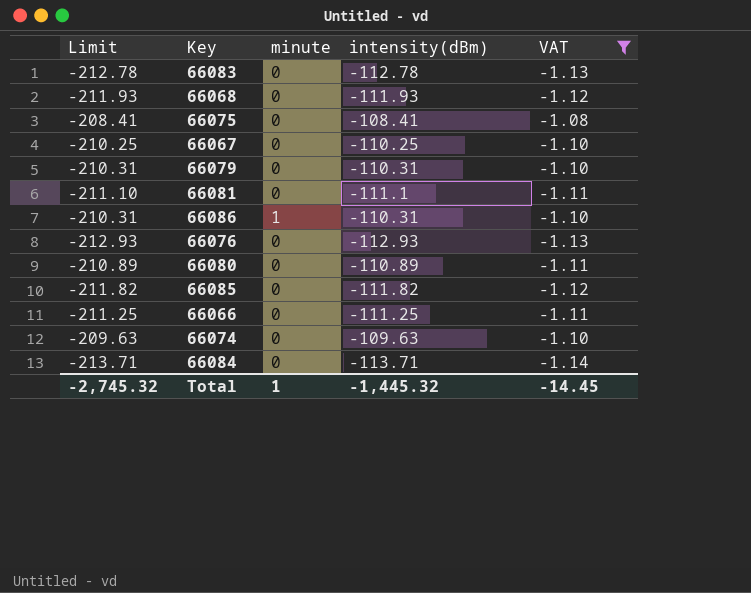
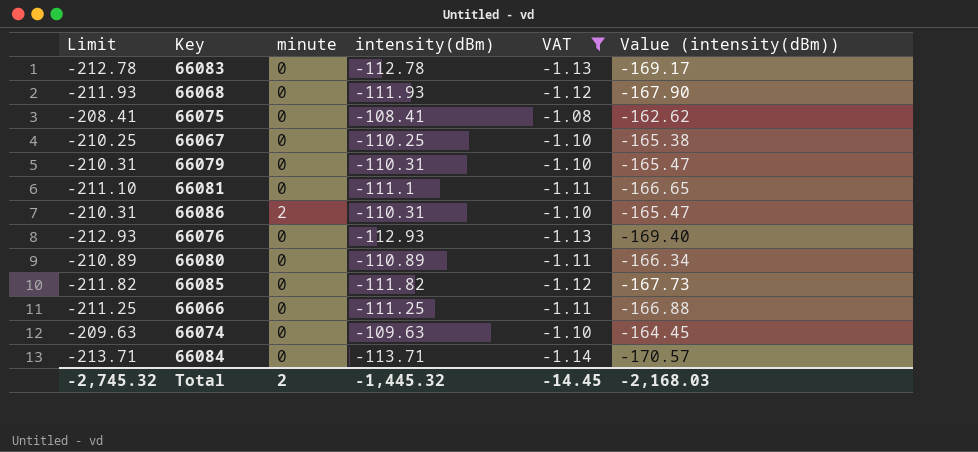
column Value (intensity(dBm)) | formula: none -> [intensity(dBm)] * 1.5
66086 | minute: 1 -> 2
Total | minute: 1 -> 2

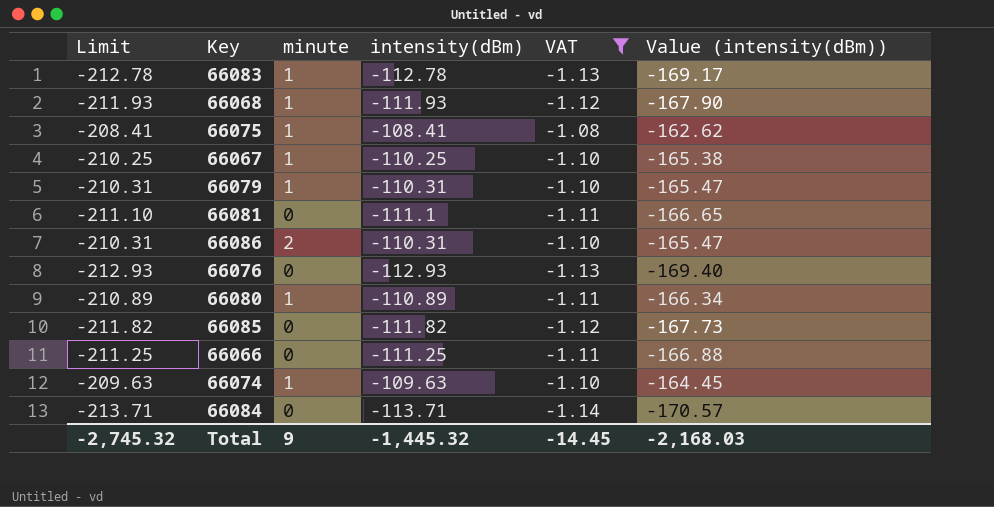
66083 | minute: 0 -> 1
66068 | minute: 0 -> 1
66075 | minute: 0 -> 1
66067 | minute: 0 -> 1
66079 | minute: 0 -> 1
66080 | minute: 0 -> 1
66074 | minute: 0 -> 1
Total | minute: 2 -> 9

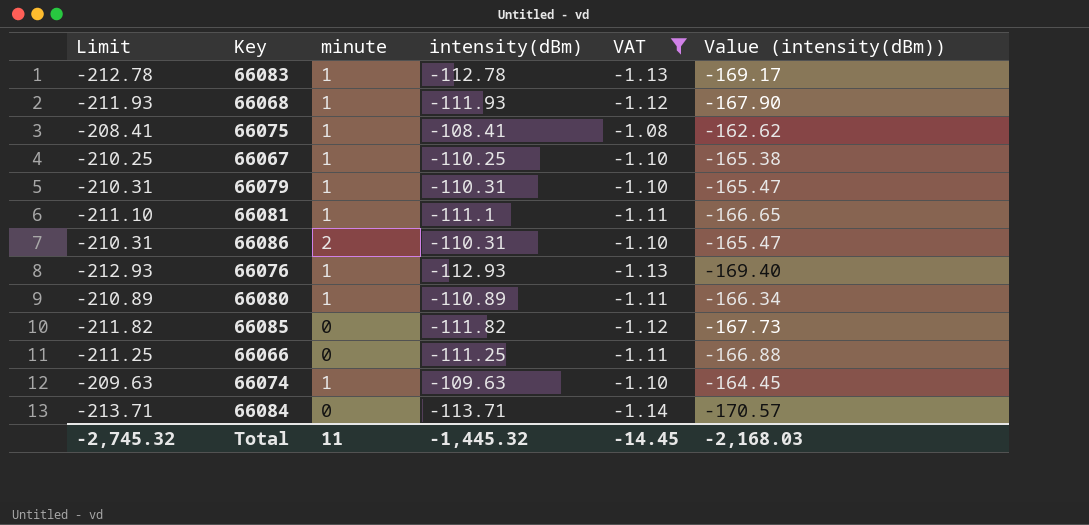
66081 | minute: 0 -> 1
66076 | minute: 0 -> 1
Total | minute: 9 -> 11

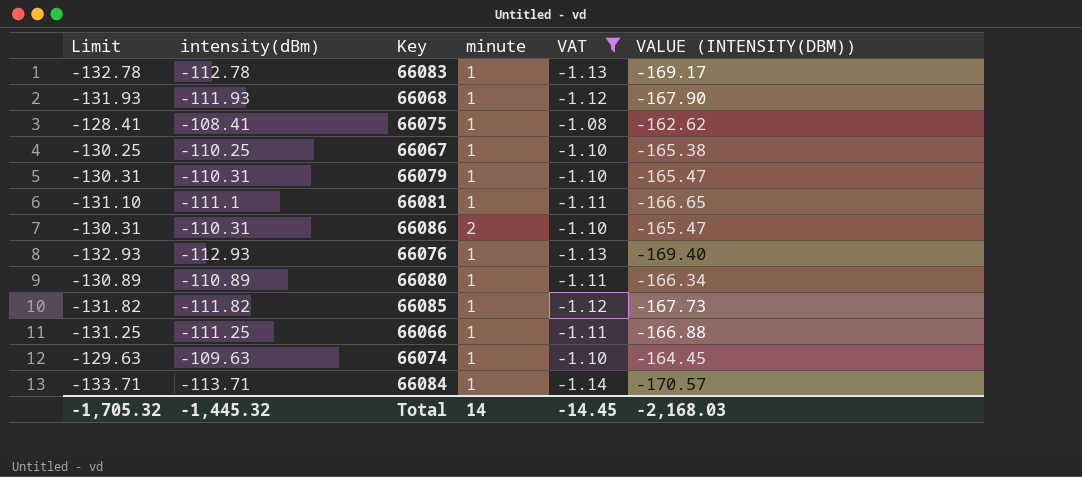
column Limit | formula: [intensity(dBm)] - 100 -> [intensity(dBm)] - 20
column intensity(dBm) | position: 4 -> 2
column name: Value (intensity(dBm)) -> VALUE (INTENSITY(DBM))
66085 | minute: 0 -> 1
66066 | minute: 0 -> 1
66084 | minute: 0 -> 1
Total | Limit: -2,745.32 -> -1,705.32
Total | minute: 11 -> 14

